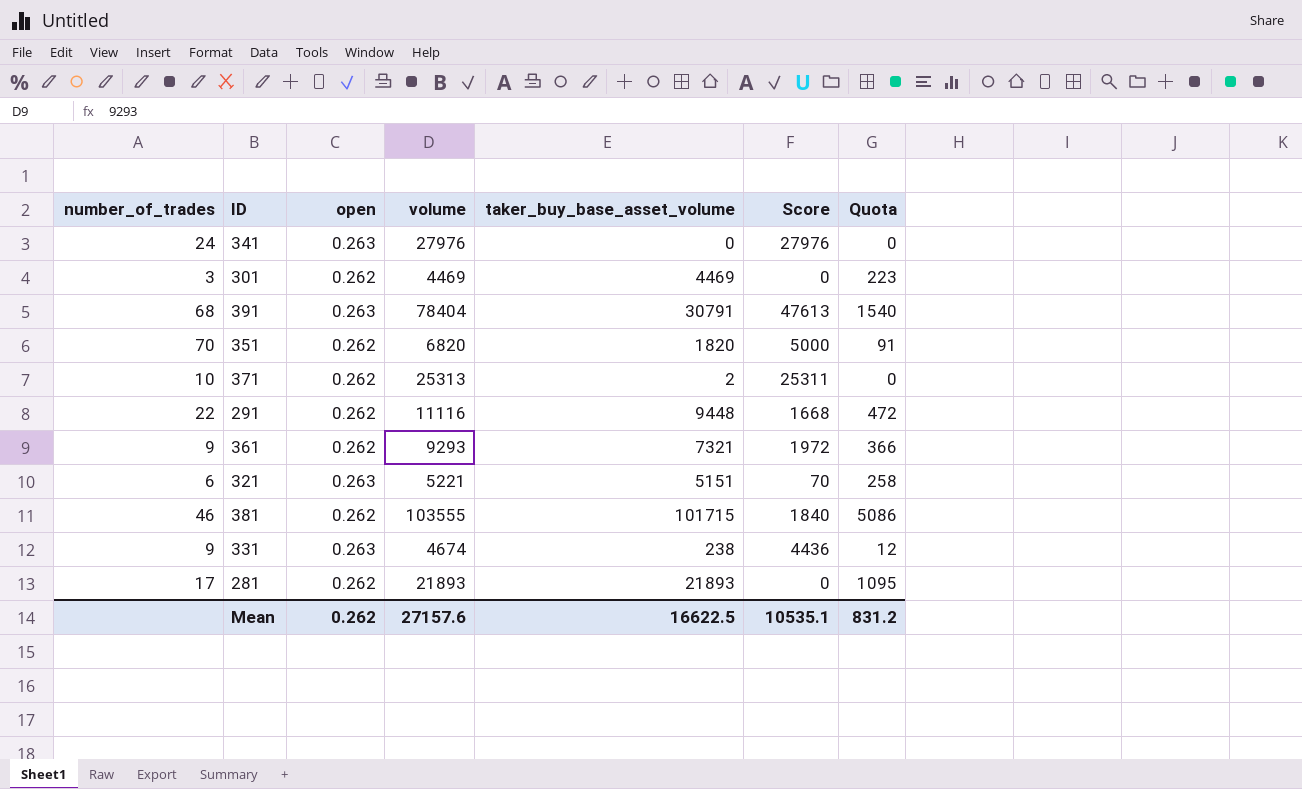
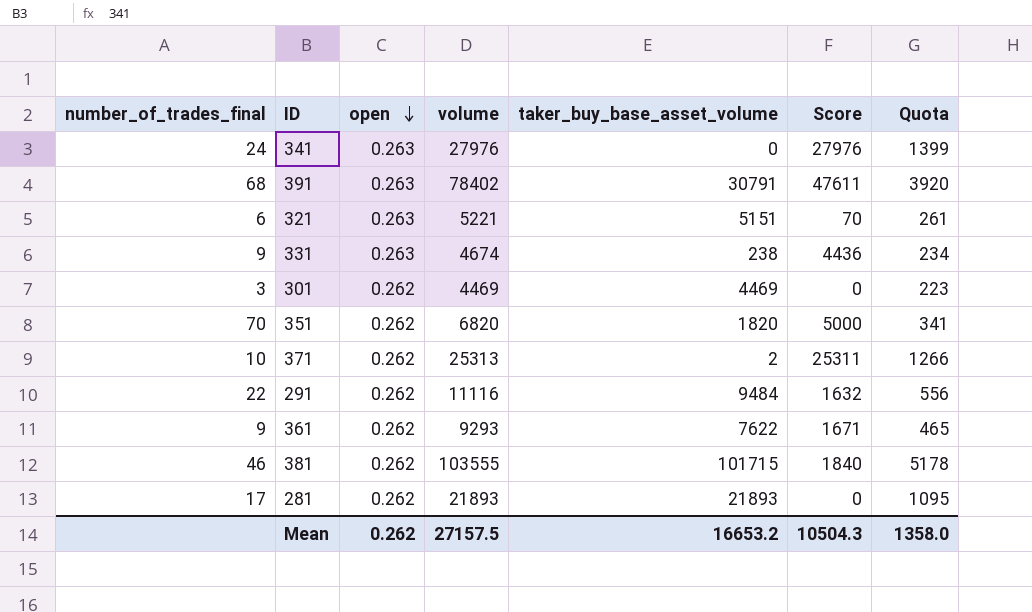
row order: none -> open descending
column name: number_of_trades -> number_of_trades_final
column Quota | formula: [taker_buy_base_asset_volume] * 0.05 -> [volume] * 0.05
391 | volume: 78404 -> 78402
391 | Score: 47613 -> 47611
291 | taker_buy_base_asset_volume: 9448 -> 9484
291 | Score: 1668 -> 1632
361 | taker_buy_base_asset_volume: 7321 -> 7622
361 | Score: 1972 -> 1671
Mean | volume: 27157.6 -> 27157.5
Mean | taker_buy_base_asset_volume: 16622.5 -> 16653.2
Mean | Score: 10535.1 -> 10504.3
Mean | Quota: 831.2 -> 1358.0

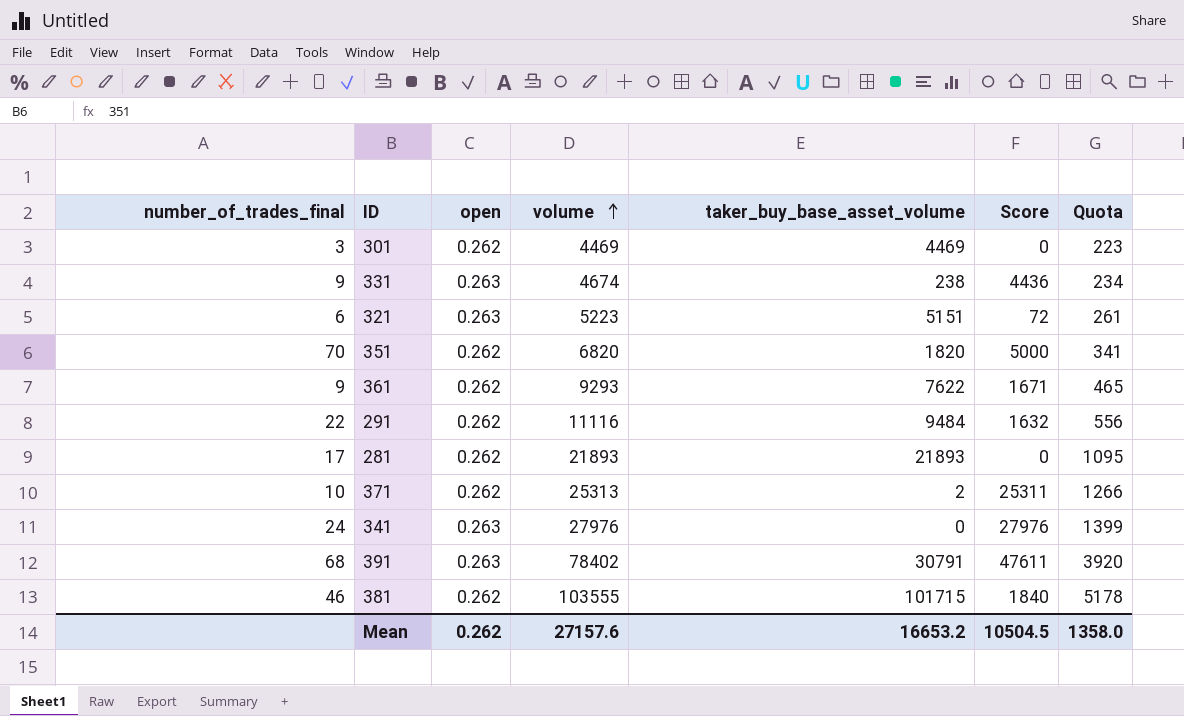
row order: open descending -> volume ascending
321 | volume: 5221 -> 5223
321 | Score: 70 -> 72
Mean | volume: 27157.5 -> 27157.6
Mean | Score: 10504.3 -> 10504.5

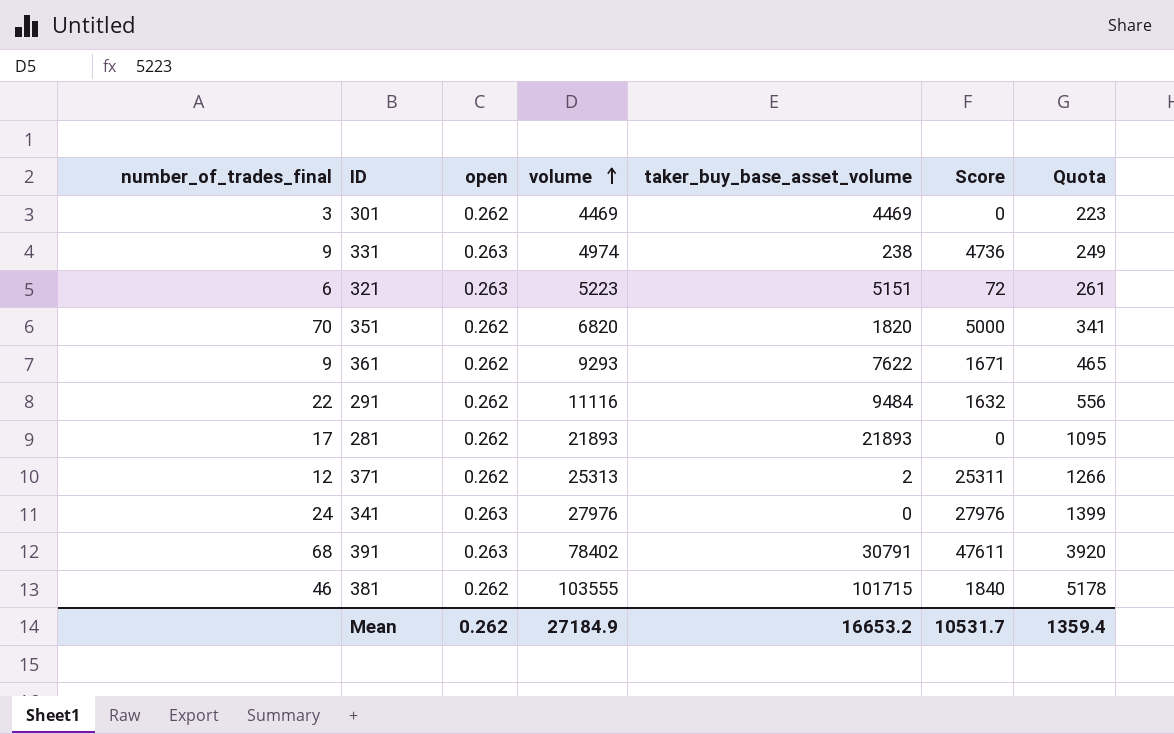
331 | volume: 4674 -> 4974
331 | Score: 4436 -> 4736
331 | Quota: 234 -> 249
371 | number_of_trades_final: 10 -> 12
Mean | volume: 27157.6 -> 27184.9
Mean | Score: 10504.5 -> 10531.7
Mean | Quota: 1358.0 -> 1359.4

